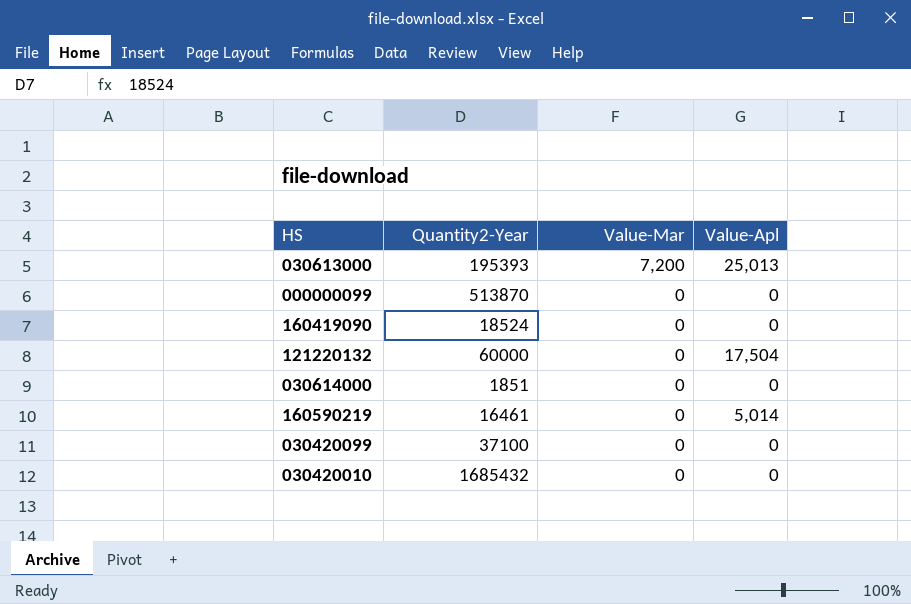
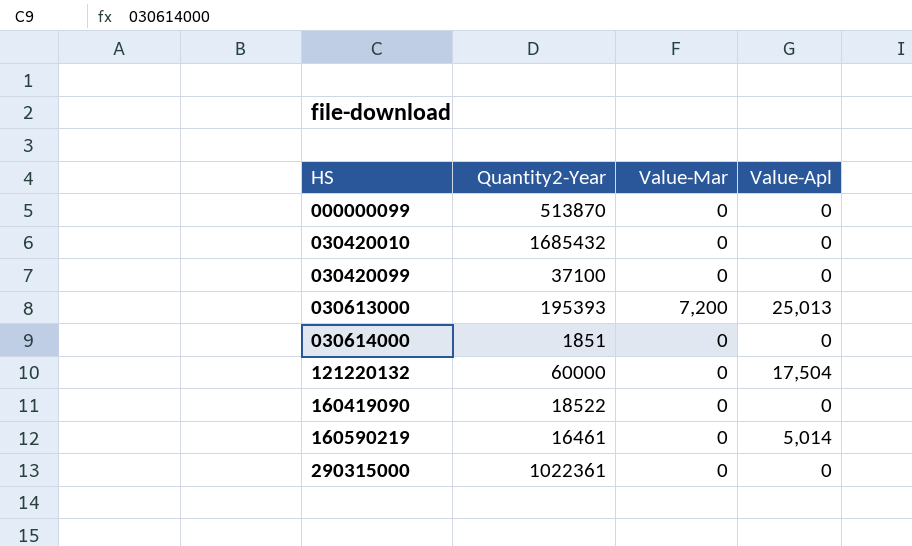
row order: Value-Mar descending -> HS ascending
160419090 | Quantity2-Year: 18524 -> 18522
row 290315000: none -> 1022361 | 0 | 0

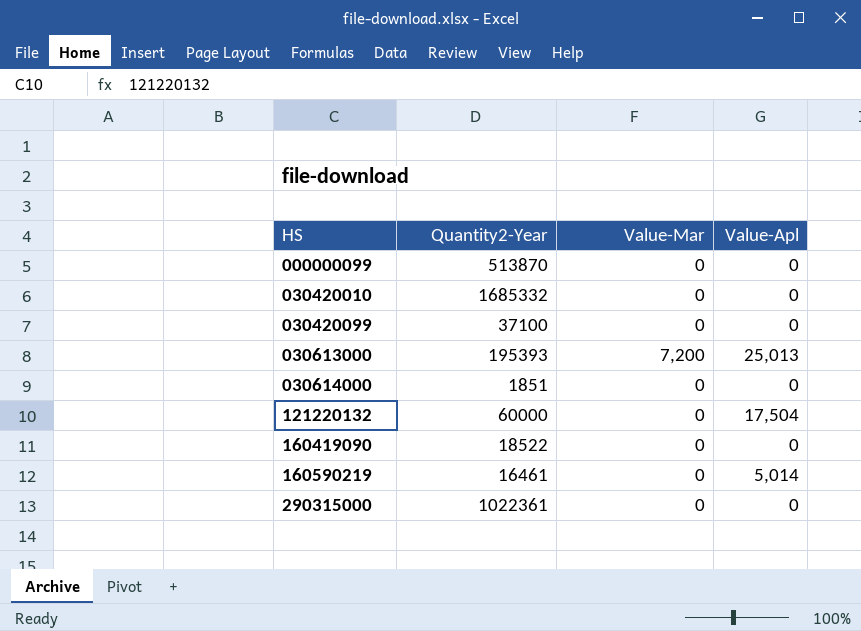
030420010 | Quantity2-Year: 1685432 -> 1685332

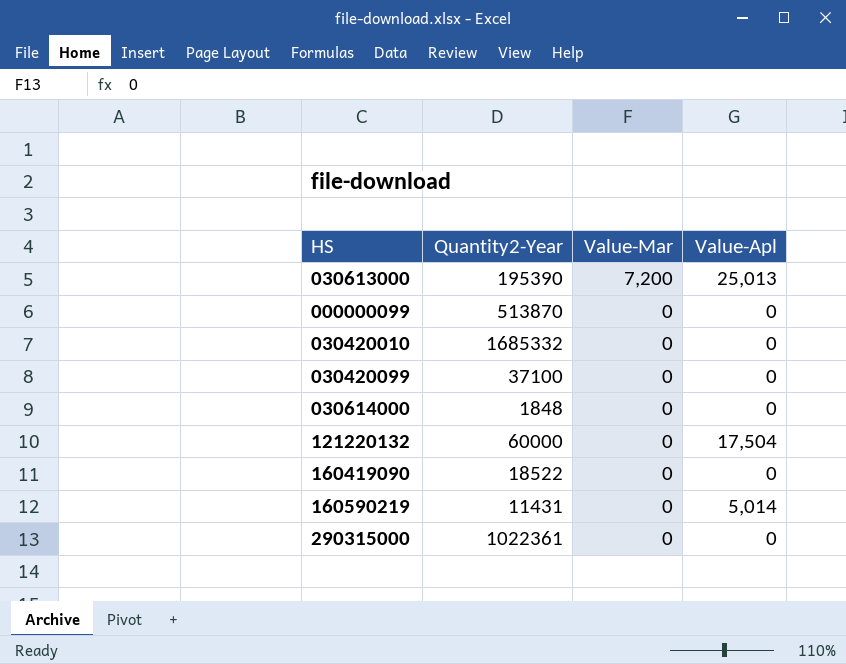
row order: HS ascending -> Value-Mar descending
030613000 | Quantity2-Year: 195393 -> 195390
030614000 | Quantity2-Year: 1851 -> 1848
160590219 | Quantity2-Year: 16461 -> 11431

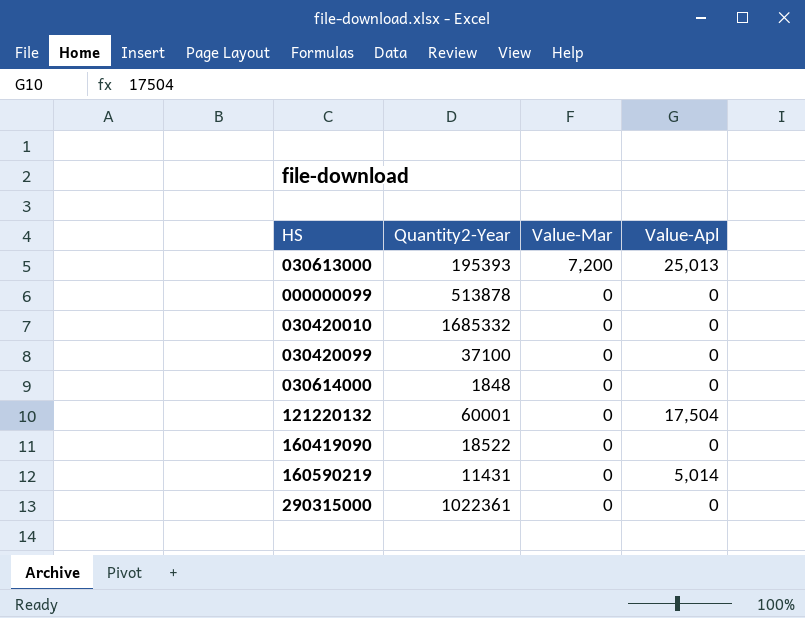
030613000 | Quantity2-Year: 195390 -> 195393
000000099 | Quantity2-Year: 513870 -> 513878
121220132 | Quantity2-Year: 60000 -> 60001

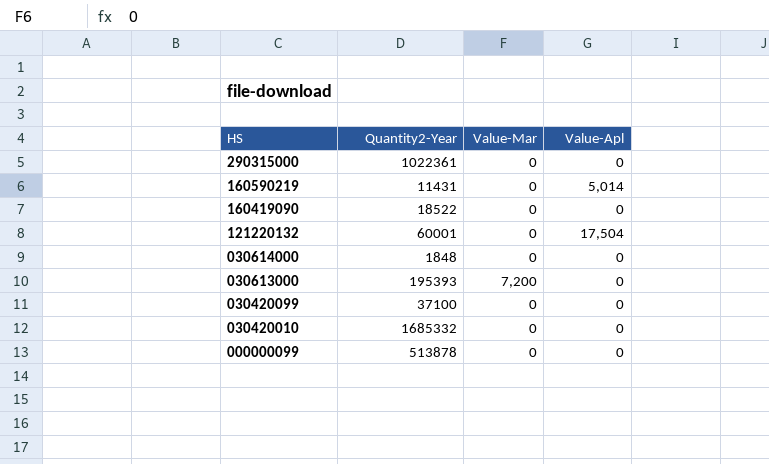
row order: Value-Mar descending -> HS descending
030613000 | Value-Apl: 25,013 -> 0

